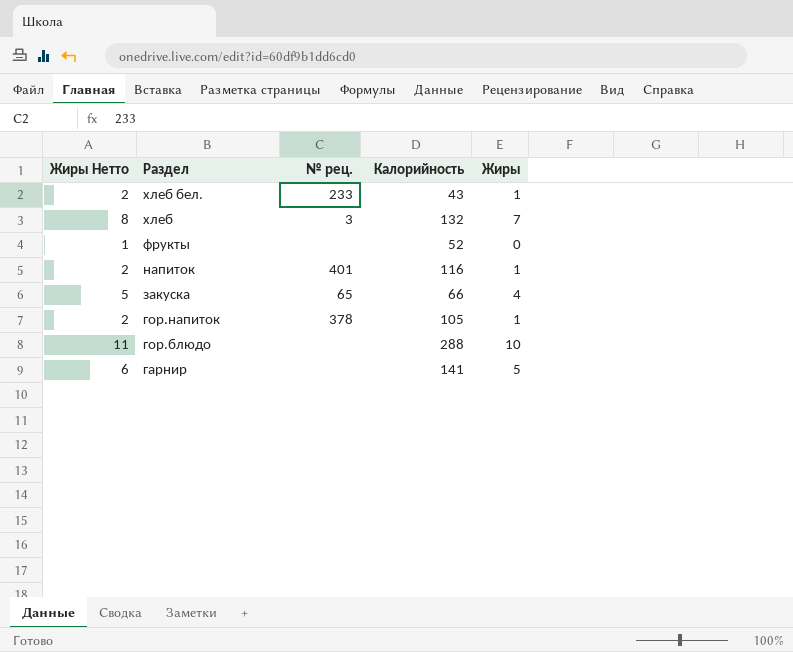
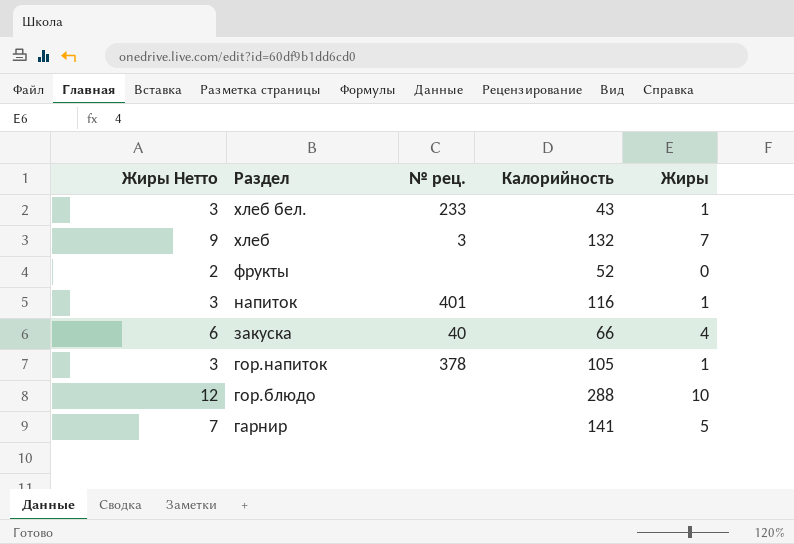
column Жиры Нетто | formula: [Жиры] + 1 -> [Жиры] + 2
закуска | № рец.: 65 -> 40

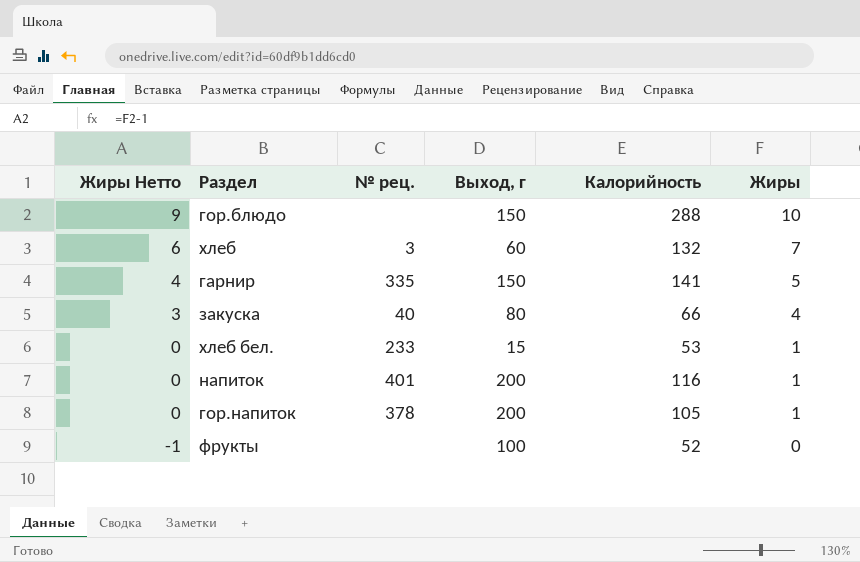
row order: Раздел descending -> Жиры Нетто descending
column Жиры Нетто | formula: [Жиры] + 2 -> [Жиры] - 1
column Выход, г | position: none -> 4
гарнир | № рец.: none -> 335
хлеб бел. | Калорийность: 43 -> 53

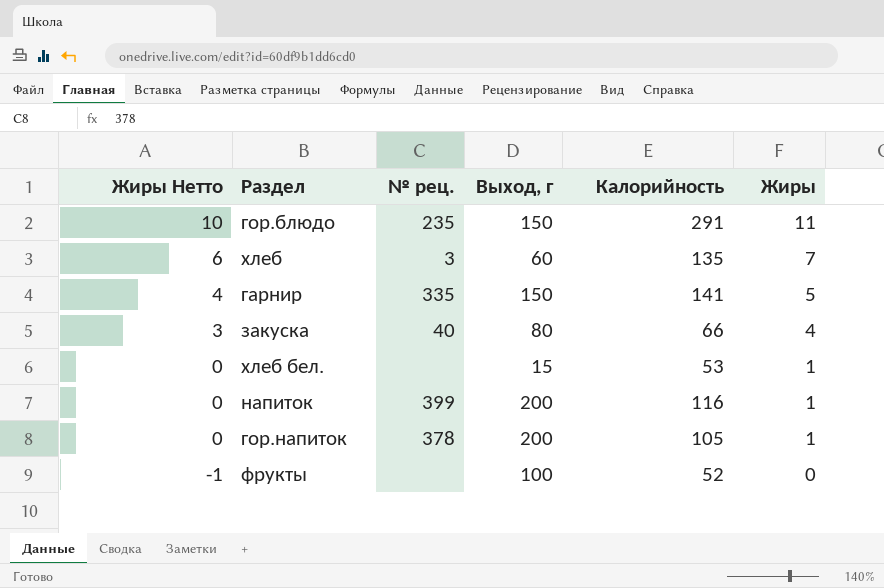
гор.блюдо | Жиры Нетто: 9 -> 10
гор.блюдо | № рец.: none -> 235
гор.блюдо | Калорийность: 288 -> 291
гор.блюдо | Жиры: 10 -> 11
хлеб | Калорийность: 132 -> 135
хлеб бел. | № рец.: 233 -> none
напиток | № рец.: 401 -> 399

